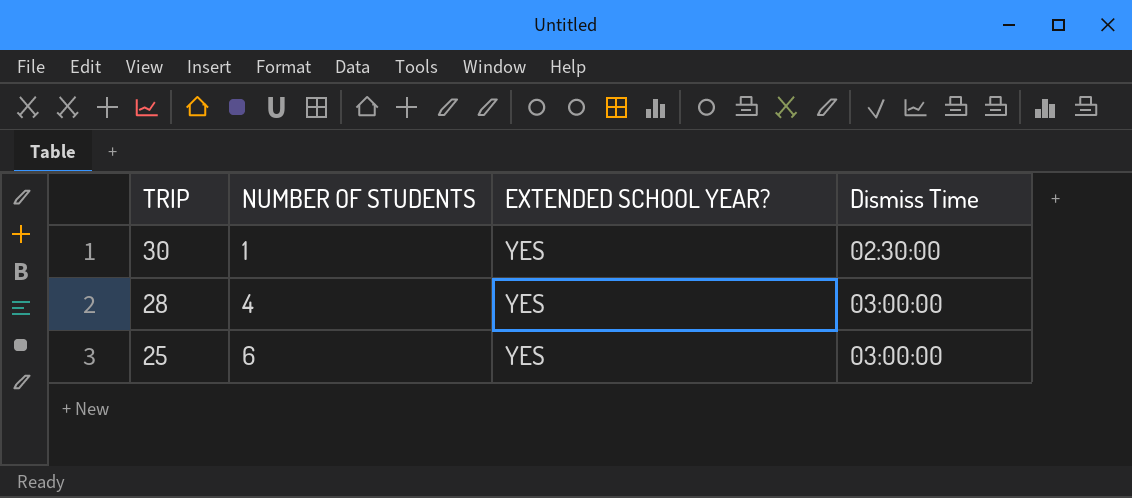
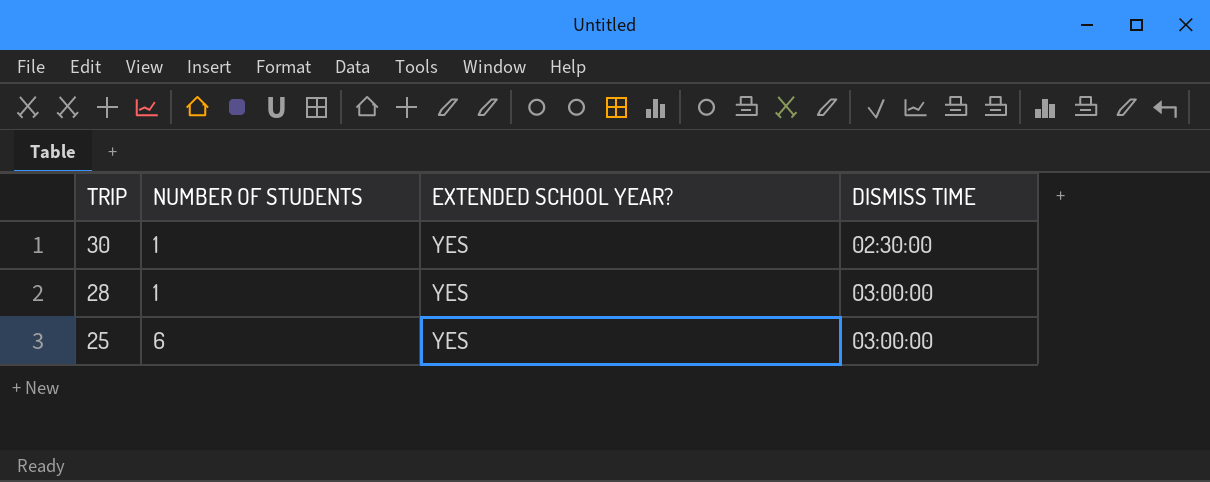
column name: Dismiss Time -> DISMISS TIME
28 | NUMBER OF STUDENTS: 4 -> 1

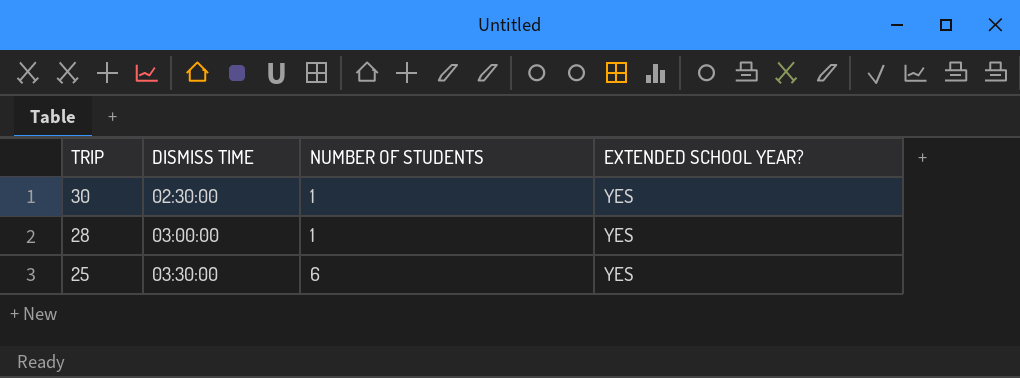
column DISMISS TIME | position: 4 -> 2
25 | DISMISS TIME: 03:00:00 -> 03:30:00

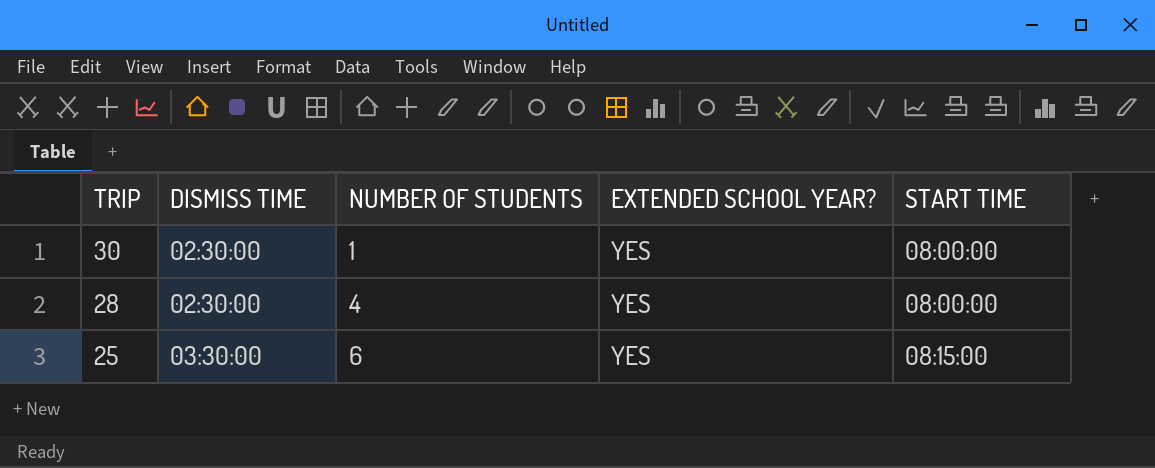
column START TIME | position: none -> 5
28 | DISMISS TIME: 03:00:00 -> 02:30:00
28 | NUMBER OF STUDENTS: 1 -> 4

